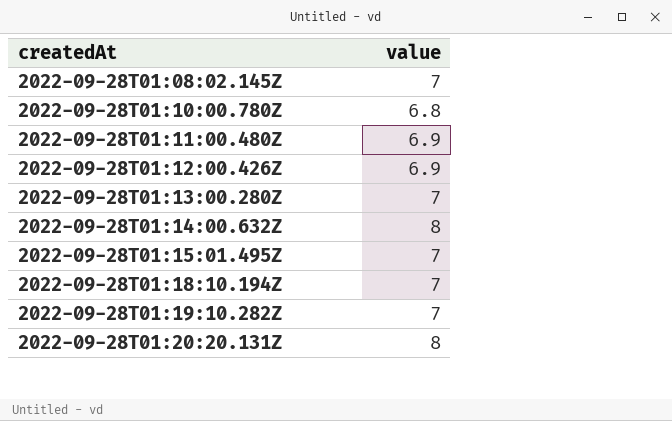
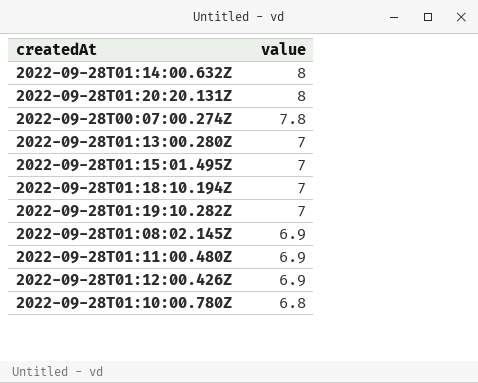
row order: createdAt ascending -> value descending
row 2022-09-28T00:07:00.274Z: none -> 7.8
2022-09-28T01:08:02.145Z | value: 7 -> 6.9

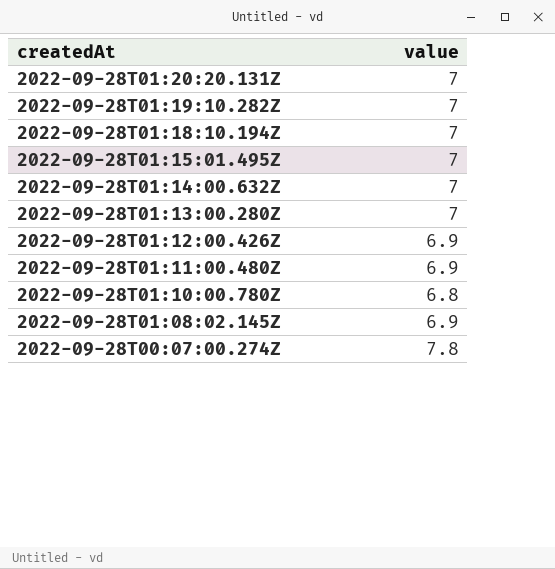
row order: value descending -> createdAt descending
2022-09-28T01:20:20.131Z | value: 8 -> 7
2022-09-28T01:14:00.632Z | value: 8 -> 7

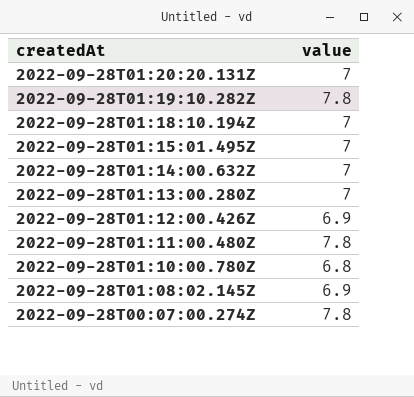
2022-09-28T01:19:10.282Z | value: 7 -> 7.8
2022-09-28T01:11:00.480Z | value: 6.9 -> 7.8

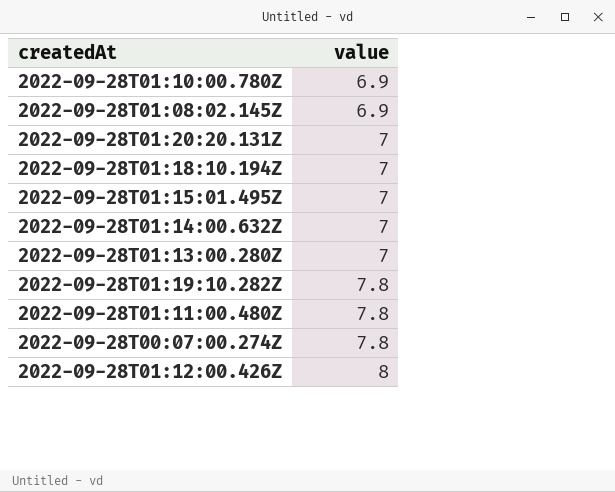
row order: createdAt descending -> value ascending
2022-09-28T01:10:00.780Z | value: 6.8 -> 6.9
2022-09-28T01:12:00.426Z | value: 6.9 -> 8

